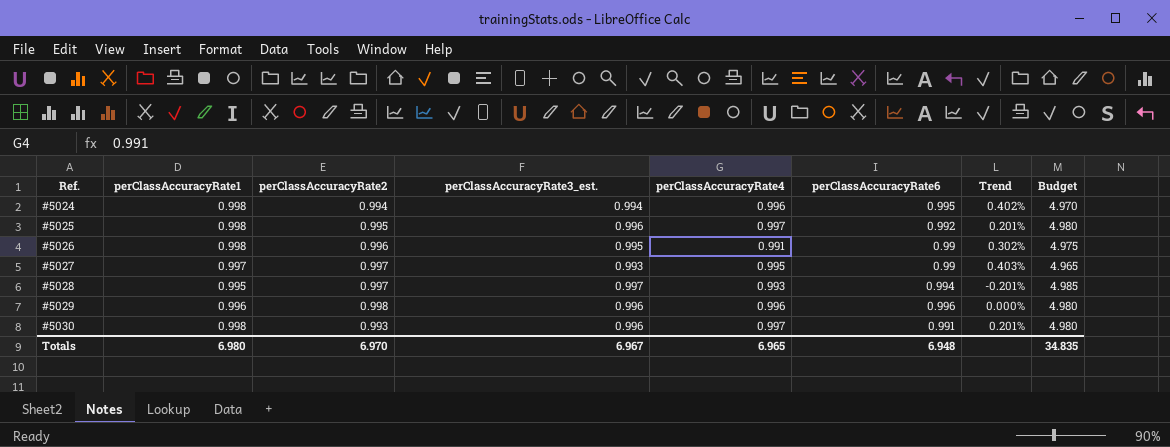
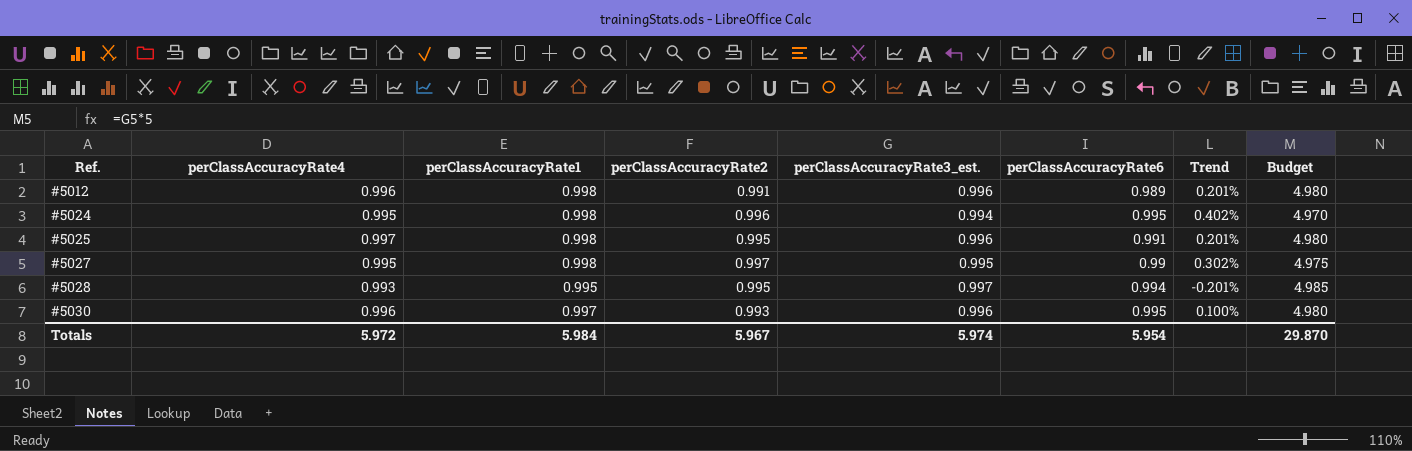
column perClassAccuracyRate4 | position: 5 -> 2
row #5026: 0.998 | 0.996 | 0.995 | 0.991 | 0.99 | 0.302% | 4.975 -> none
row #5029: 0.996 | 0.998 | 0.996 | 0.996 | 0.996 | 0.000% | 4.980 -> none
row #5012: none -> 0.996 | 0.998 | 0.991 | 0.996 | 0.989 | 0.201% | 4.980
#5024 | perClassAccuracyRate4: 0.996 -> 0.995
#5024 | perClassAccuracyRate2: 0.994 -> 0.996
#5025 | perClassAccuracyRate6: 0.992 -> 0.991
#5027 | perClassAccuracyRate1: 0.997 -> 0.998
#5027 | perClassAccuracyRate3_est.: 0.993 -> 0.995
#5027 | Trend: 0.403% -> 0.302%
#5027 | Budget: 4.965 -> 4.975
#5028 | perClassAccuracyRate2: 0.997 -> 0.995
#5030 | perClassAccuracyRate4: 0.997 -> 0.996
#5030 | perClassAccuracyRate1: 0.998 -> 0.997
#5030 | perClassAccuracyRate6: 0.991 -> 0.995
#5030 | Trend: 0.201% -> 0.100%
Totals | perClassAccuracyRate4: 6.965 -> 5.972
Totals | perClassAccuracyRate1: 6.980 -> 5.984
Totals | perClassAccuracyRate2: 6.970 -> 5.967
Totals | perClassAccuracyRate3_est.: 6.967 -> 5.974
Totals | perClassAccuracyRate6: 6.948 -> 5.954
Totals | Budget: 34.835 -> 29.870

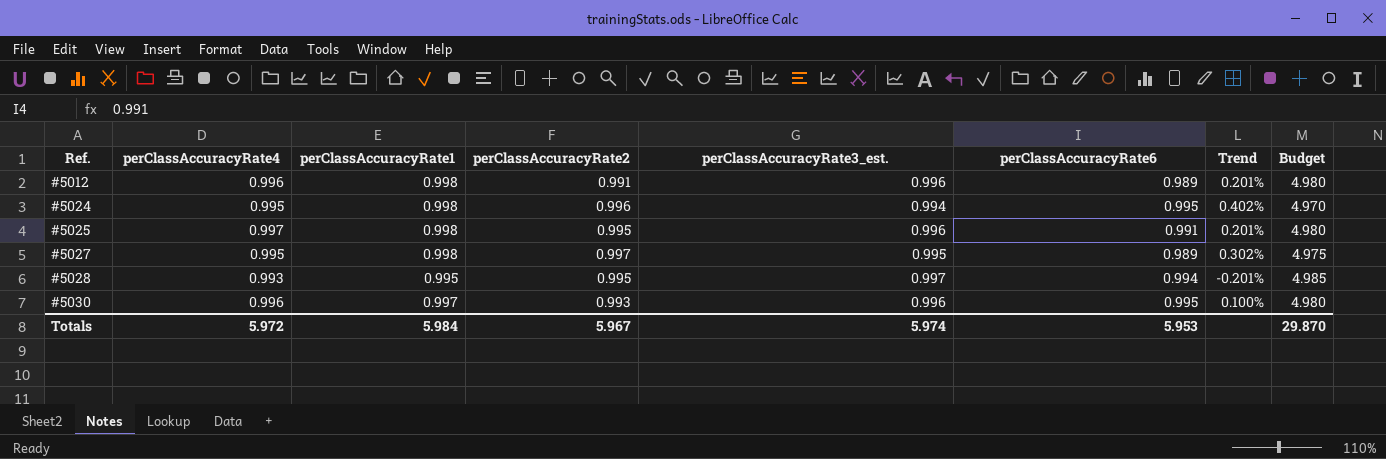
#5027 | perClassAccuracyRate6: 0.99 -> 0.989
Totals | perClassAccuracyRate6: 5.954 -> 5.953

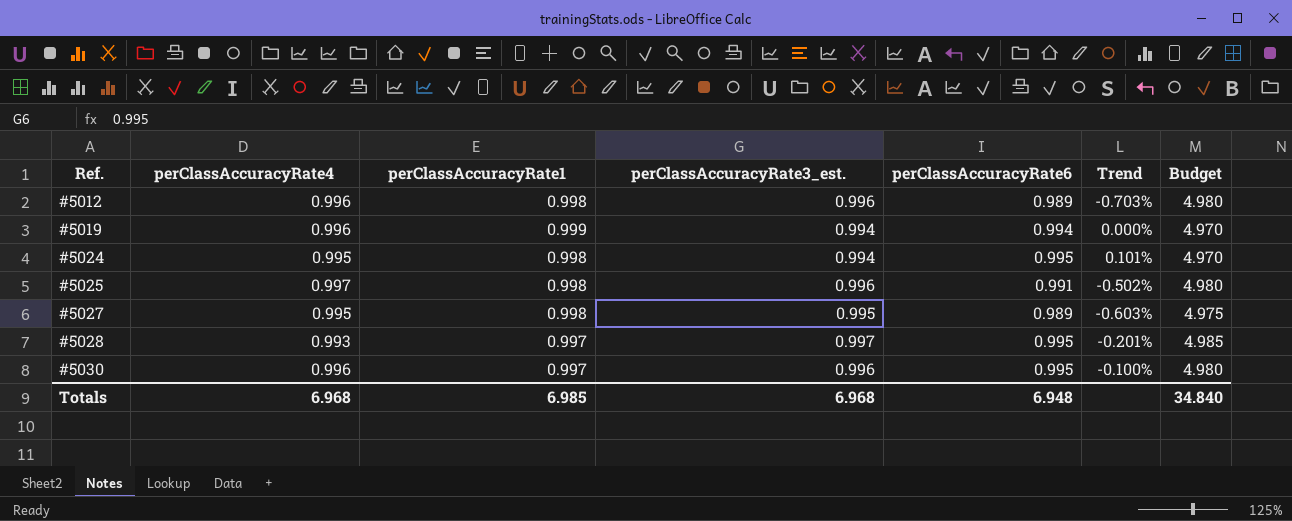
column perClassAccuracyRate2 | position: 4 -> none
column Trend | formula: ([perClassAccuracyRate1] - [perClassAccuracyRate3_est.]) / [perClassAccuracyRate3_est.] -> ([perClassAccuracyRate6] - [perClassAccuracyRate3_est.]) / [perClassAccuracyRate3_est.]
row #5019: none -> 0.996 | 0.999 | 0.994 | 0.994 | 0.000% | 4.970
#5028 | perClassAccuracyRate1: 0.995 -> 0.997
#5028 | perClassAccuracyRate6: 0.994 -> 0.995
Totals | perClassAccuracyRate4: 5.972 -> 6.968
Totals | perClassAccuracyRate1: 5.984 -> 6.985
Totals | perClassAccuracyRate3_est.: 5.974 -> 6.968
Totals | perClassAccuracyRate6: 5.953 -> 6.948
Totals | Budget: 29.870 -> 34.840

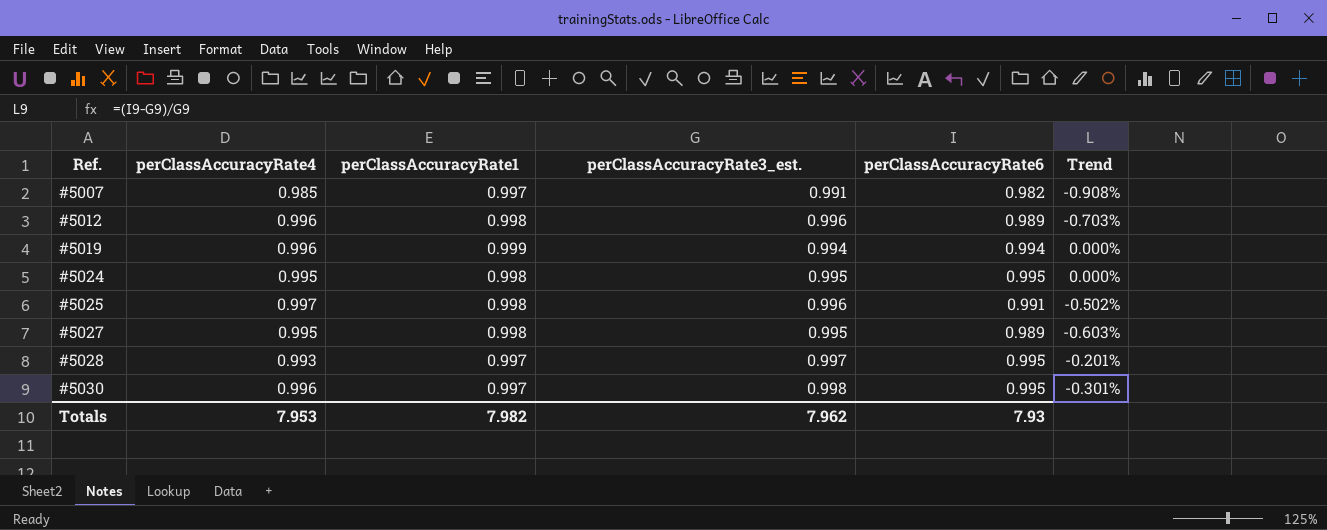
column Budget | formula: [perClassAccuracyRate3_est.] * 5 -> none
row #5007: none -> 0.985 | 0.997 | 0.991 | 0.982 | -0.908%
#5024 | perClassAccuracyRate3_est.: 0.994 -> 0.995
#5024 | Trend: 0.101% -> 0.000%
#5030 | perClassAccuracyRate3_est.: 0.996 -> 0.998
#5030 | Trend: -0.100% -> -0.301%
Totals | perClassAccuracyRate4: 6.968 -> 7.953
Totals | perClassAccuracyRate1: 6.985 -> 7.982
Totals | perClassAccuracyRate3_est.: 6.968 -> 7.962
Totals | perClassAccuracyRate6: 6.948 -> 7.93

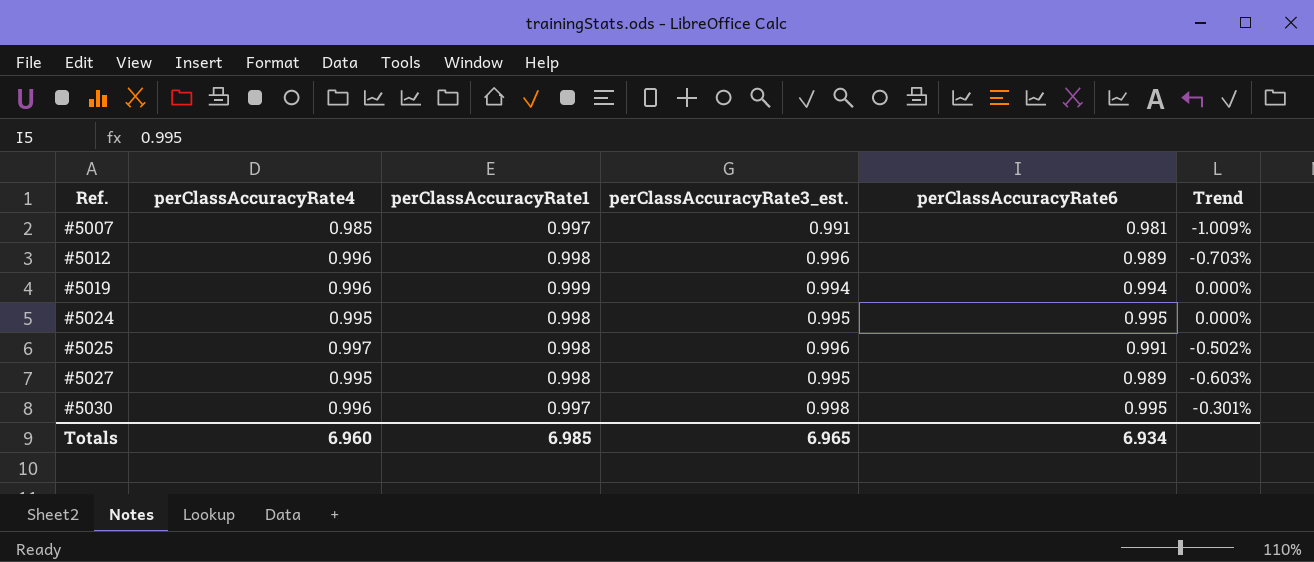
row #5028: 0.993 | 0.997 | 0.997 | 0.995 | -0.201% -> none
#5007 | perClassAccuracyRate6: 0.982 -> 0.981
#5007 | Trend: -0.908% -> -1.009%
Totals | perClassAccuracyRate4: 7.953 -> 6.960
Totals | perClassAccuracyRate1: 7.982 -> 6.985
Totals | perClassAccuracyRate3_est.: 7.962 -> 6.965
Totals | perClassAccuracyRate6: 7.93 -> 6.934

